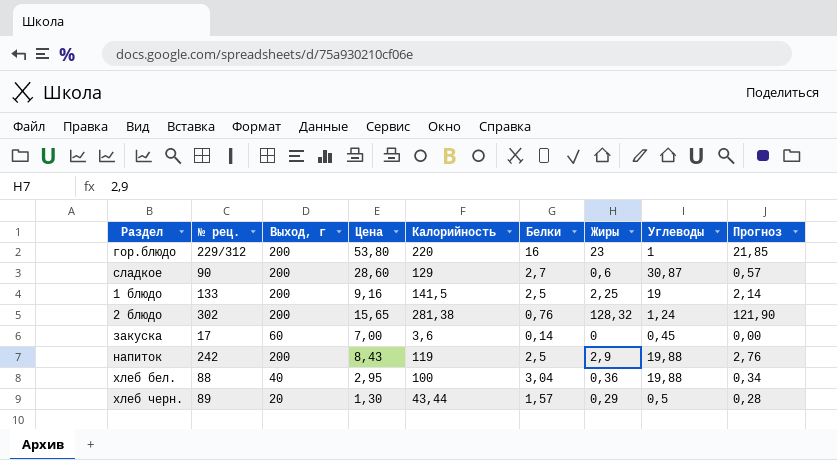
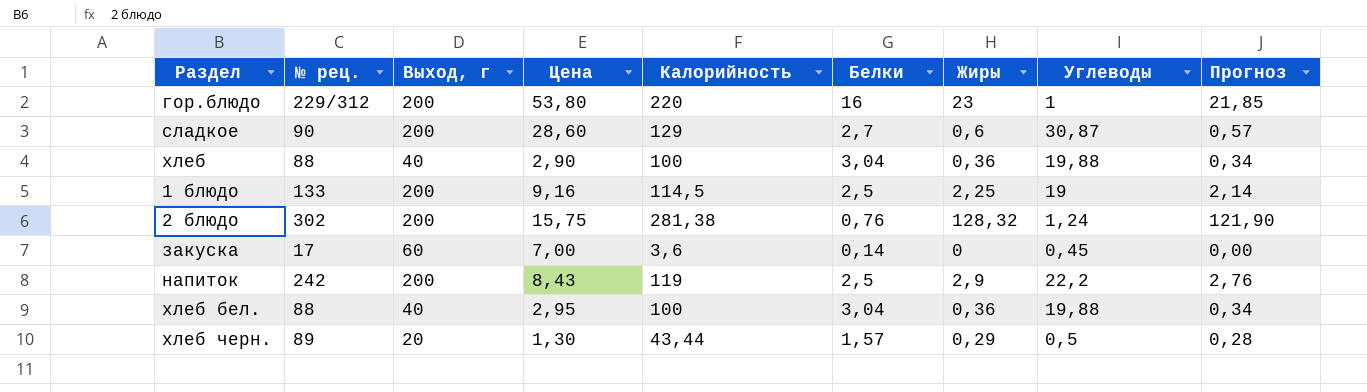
row хлеб: none -> 88 | 40 | 2,90 | 100 | 3,04 | 0,36 | 19,88 | 0,34
1 блюдо | Калорийность: 141,5 -> 114,5
2 блюдо | Цена: 15,65 -> 15,75
напиток | Углеводы: 19,88 -> 22,2

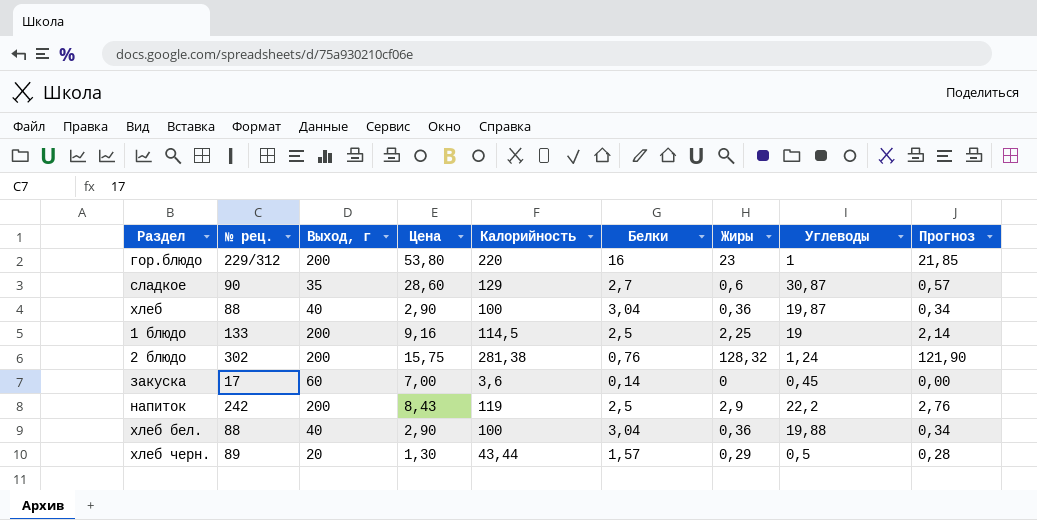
сладкое | Выход, г: 200 -> 35
хлеб | Углеводы: 19,88 -> 19,87
хлеб бел. | Цена: 2,95 -> 2,90

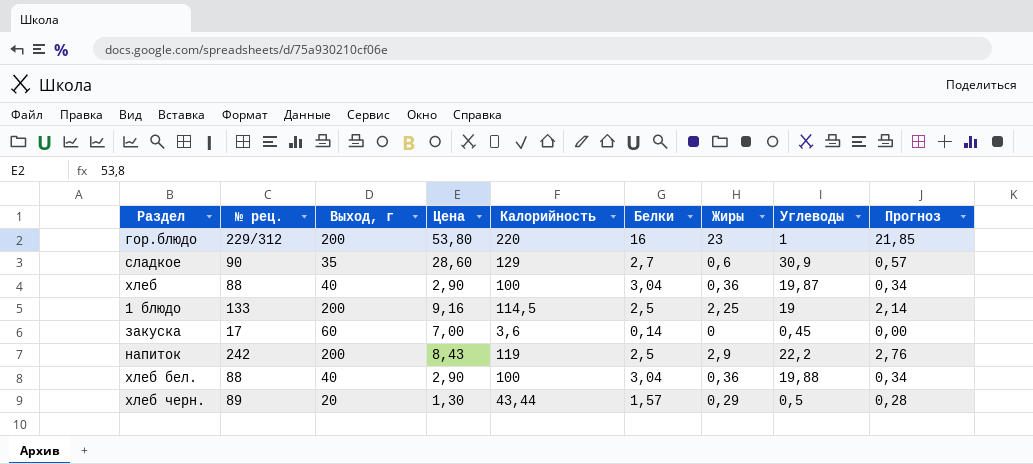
row 2 блюдо: 302 | 200 | 15,75 | 281,38 | 0,76 | 128,32 | 1,24 | 121,90 -> none
сладкое | Углеводы: 30,87 -> 30,9

